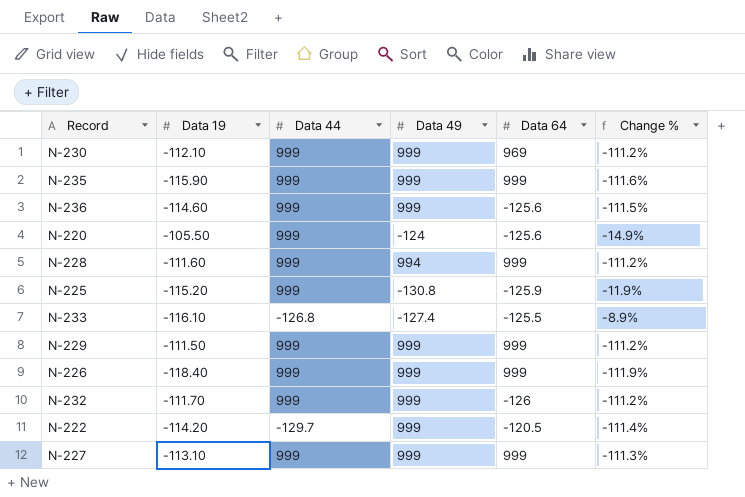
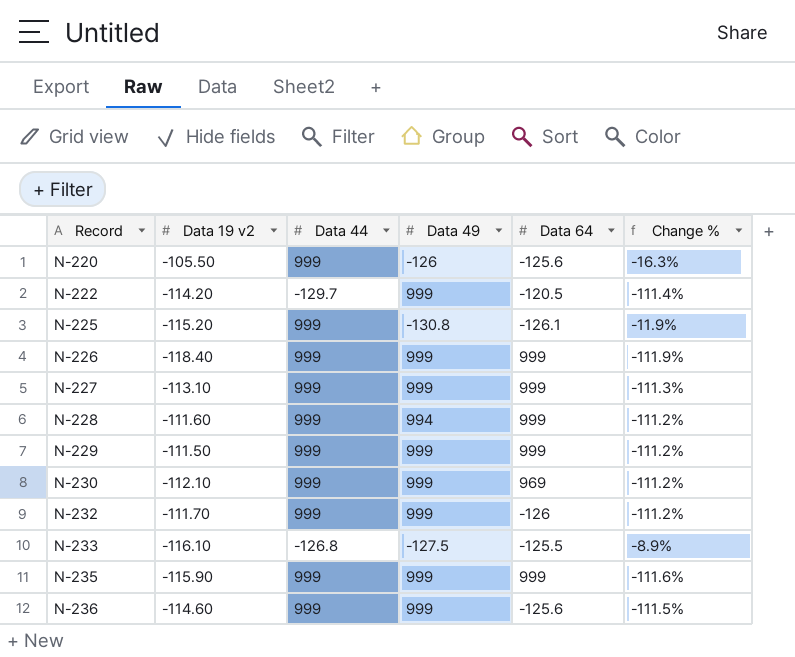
row order: none -> Record ascending
column name: Data 19 -> Data 19 v2
N-220 | Data 49: -124 -> -126
N-220 | Change %: -14.9% -> -16.3%
N-225 | Data 64: -125.9 -> -126.1
N-233 | Data 49: -127.4 -> -127.5

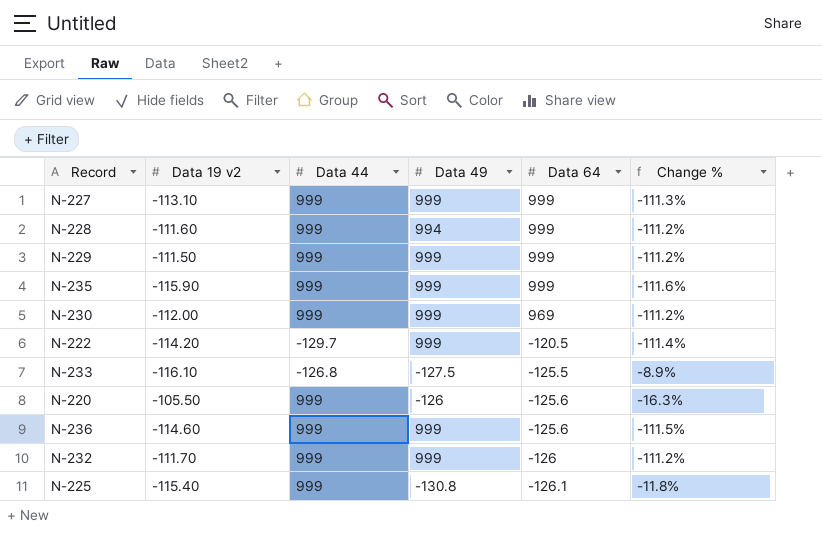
row order: Record ascending -> Data 64 descending
row N-226: -118.40 | 999 | 999 | 999 | -111.9% -> none
N-230 | Data 19 v2: -112.10 -> -112.00
N-225 | Data 19 v2: -115.20 -> -115.40
N-225 | Change %: -11.9% -> -11.8%

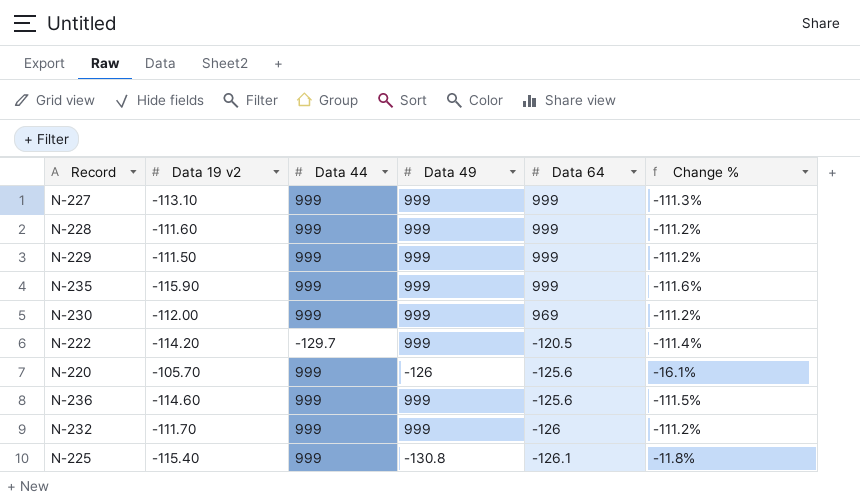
row N-233: -116.10 | -126.8 | -127.5 | -125.5 | -8.9% -> none
N-228 | Data 49: 994 -> 999
N-220 | Data 19 v2: -105.50 -> -105.70
N-220 | Change %: -16.3% -> -16.1%

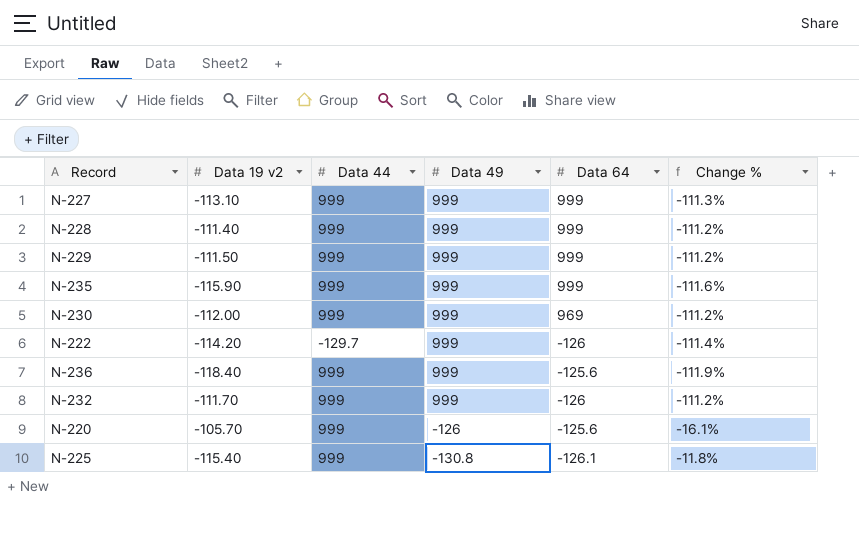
row order: Data 64 descending -> Data 49 descending
N-228 | Data 19 v2: -111.60 -> -111.40
N-222 | Data 64: -120.5 -> -126
N-236 | Data 19 v2: -114.60 -> -118.40
N-236 | Change %: -111.5% -> -111.9%

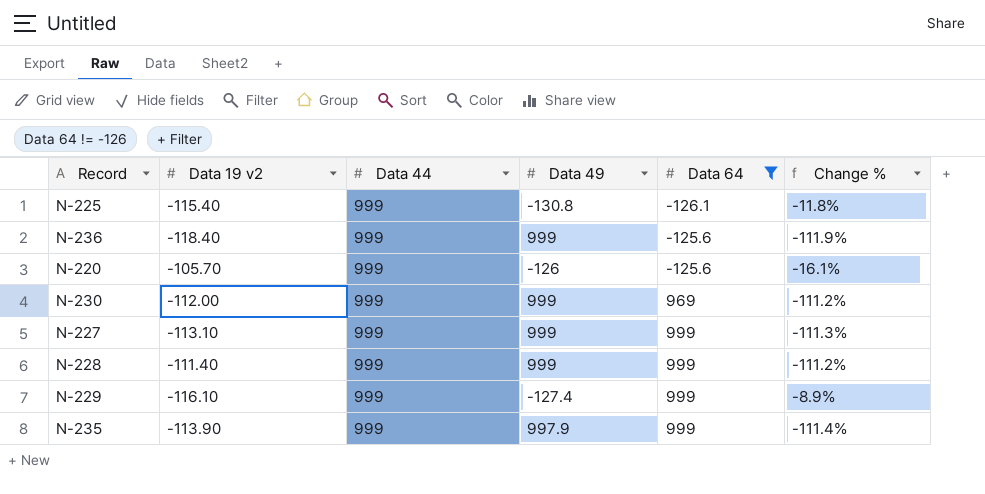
filter: none -> Data 64 != -126
row order: Data 49 descending -> Data 64 ascending
N-229 | Data 19 v2: -111.50 -> -116.10
N-229 | Data 49: 999 -> -127.4
N-229 | Change %: -111.2% -> -8.9%
N-235 | Data 19 v2: -115.90 -> -113.90
N-235 | Data 49: 999 -> 997.9
N-235 | Change %: -111.6% -> -111.4%

